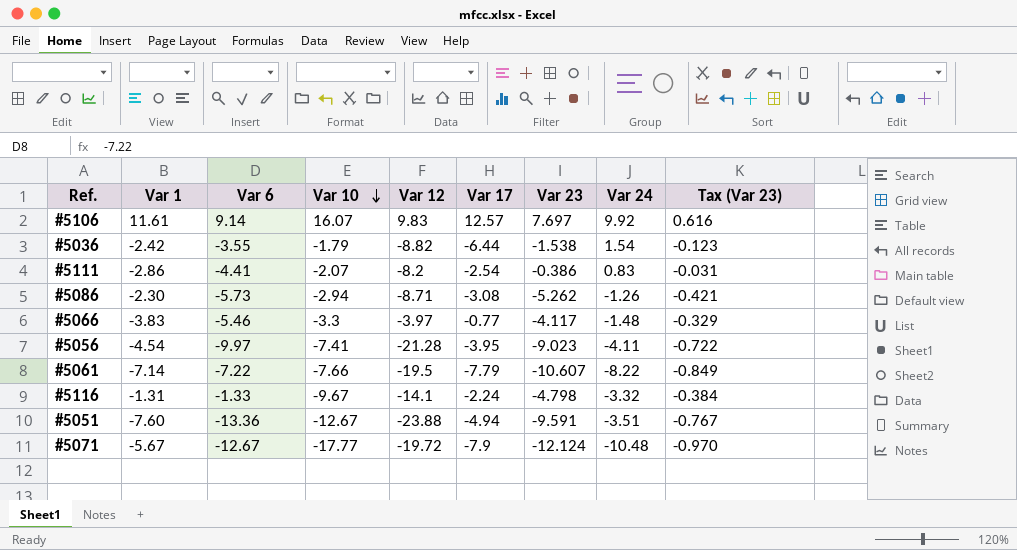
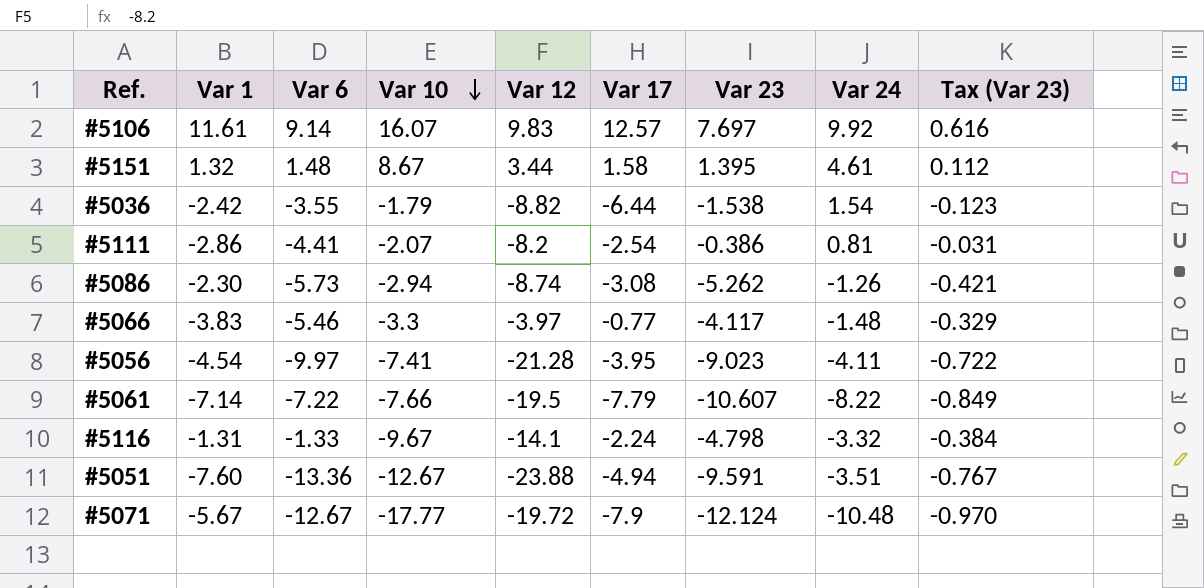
row #5151: none -> 1.32 | 1.48 | 8.67 | 3.44 | 1.58 | 1.395 | 4.61 | 0.112
#5111 | Var 24: 0.83 -> 0.81
#5086 | Var 12: -8.71 -> -8.74

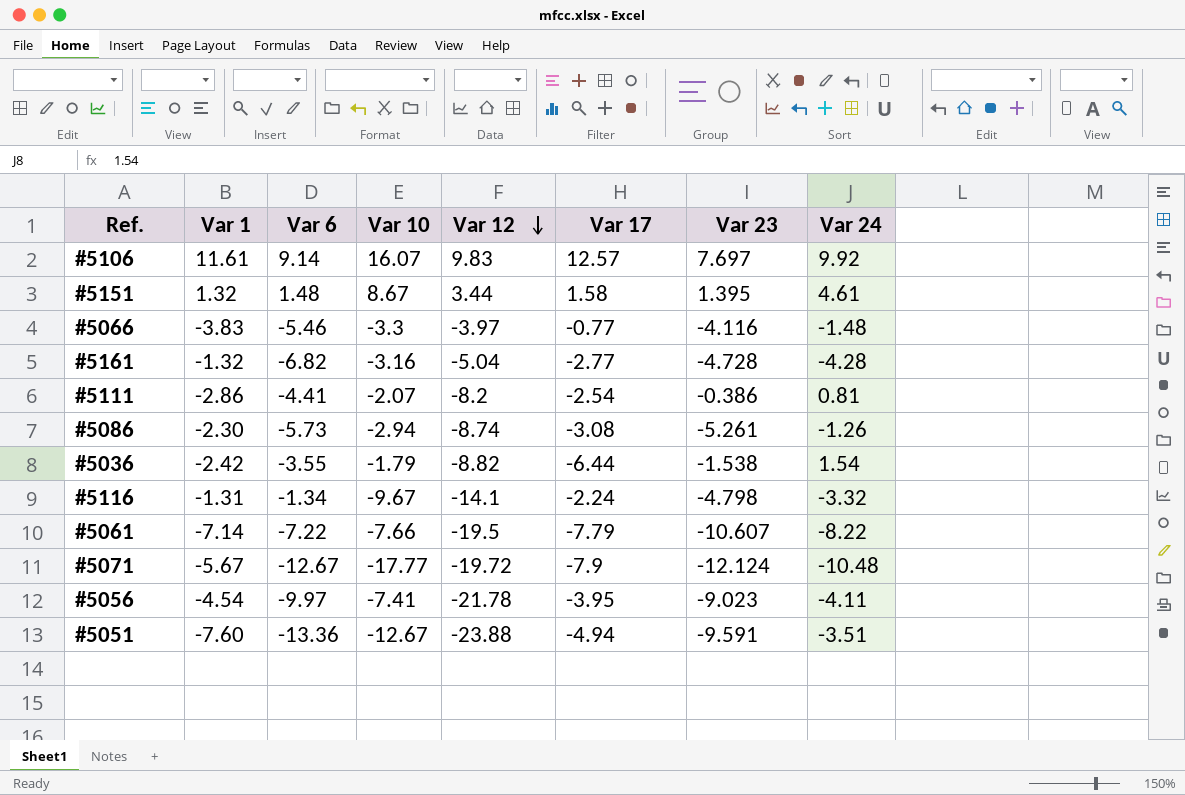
row order: Var 10 descending -> Var 12 descending
column Tax (Var 23) | formula: [Var 23] * 0.08 -> none
#5066 | Var 23: -4.117 -> -4.116
row #5161: none -> -1.32 | -6.82 | -3.16 | -5.04 | -2.77 | -4.728 | -4.28
#5086 | Var 23: -5.262 -> -5.261
#5116 | Var 6: -1.33 -> -1.34
#5056 | Var 12: -21.28 -> -21.78

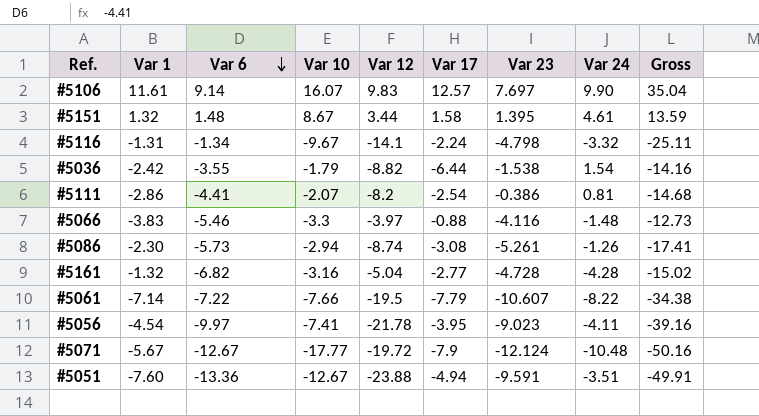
row order: Var 12 descending -> Var 6 descending
column Gross | formula: none -> [Var 6] + [Var 10] + [Var 12]
#5106 | Var 24: 9.92 -> 9.90
#5066 | Var 17: -0.77 -> -0.88

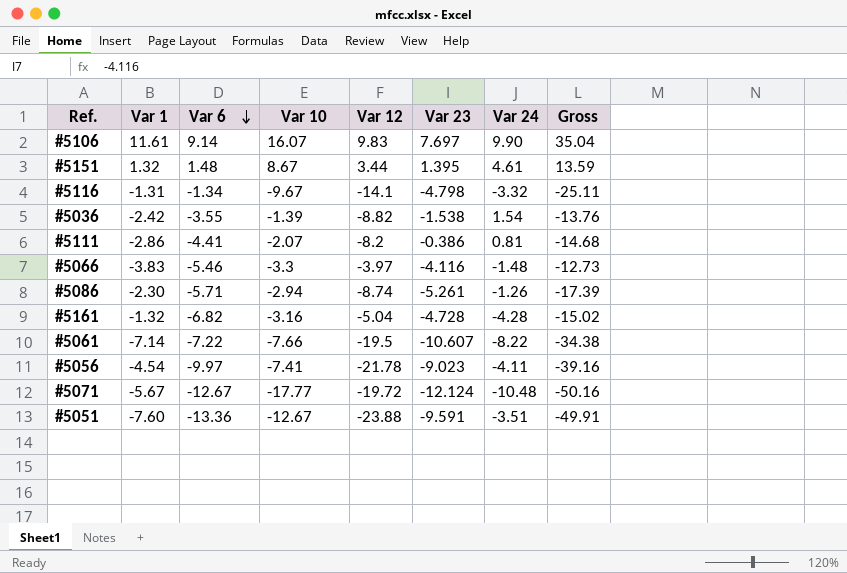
column Var 17 | position: 6 -> none
#5036 | Var 10: -1.79 -> -1.39
#5036 | Gross: -14.16 -> -13.76
#5086 | Var 6: -5.73 -> -5.71
#5086 | Gross: -17.41 -> -17.39

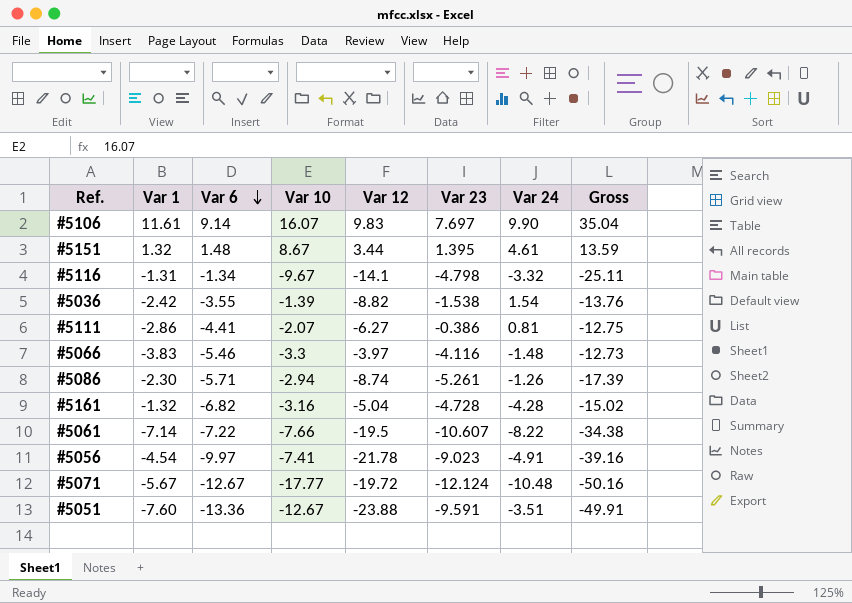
#5111 | Var 12: -8.2 -> -6.27
#5111 | Gross: -14.68 -> -12.75
#5056 | Var 24: -4.11 -> -4.91

